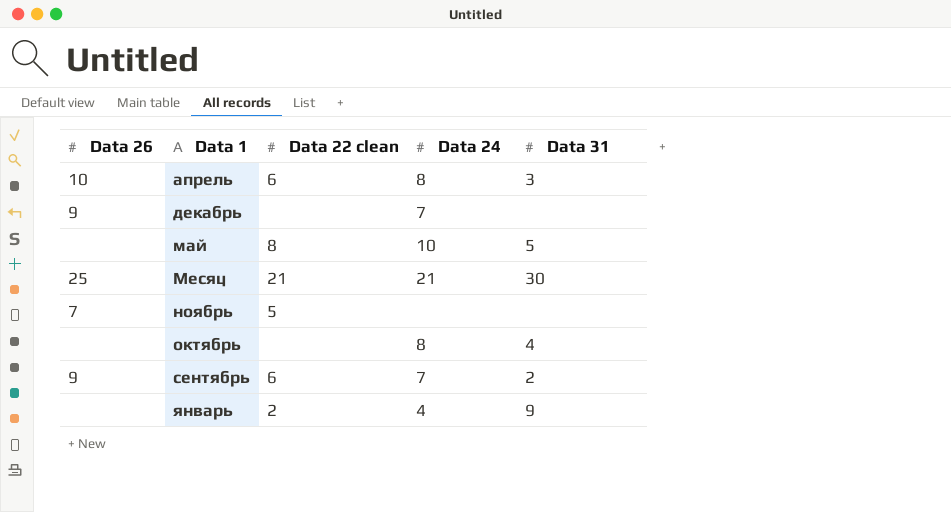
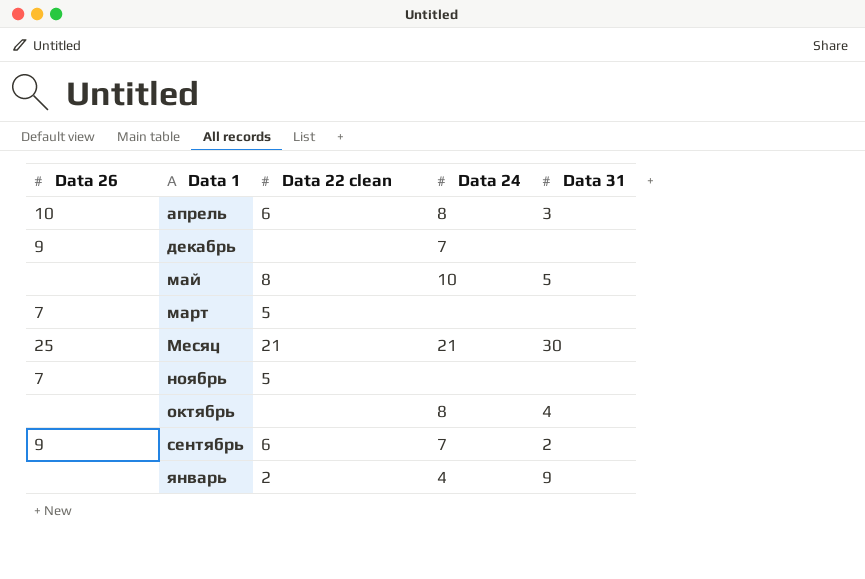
row март: none -> 7 | 5 | none | none

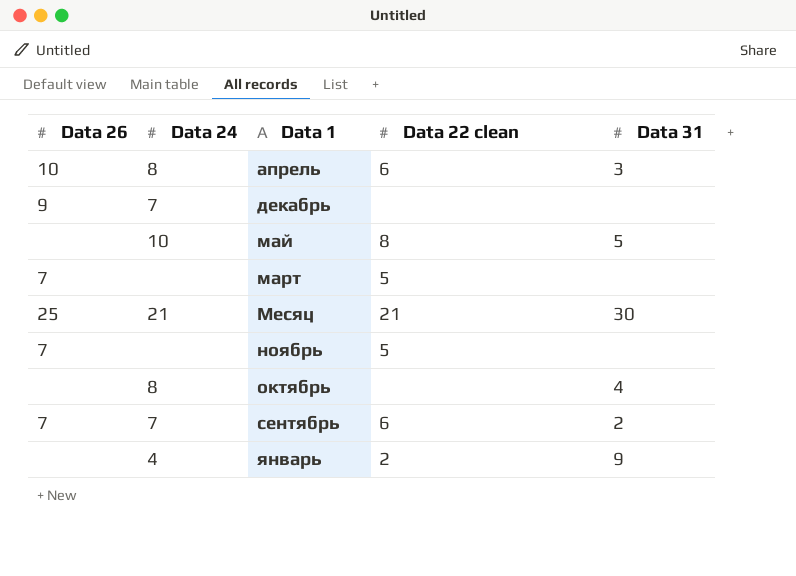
column Data 24 | position: 4 -> 2
сентябрь | Data 26: 9 -> 7

